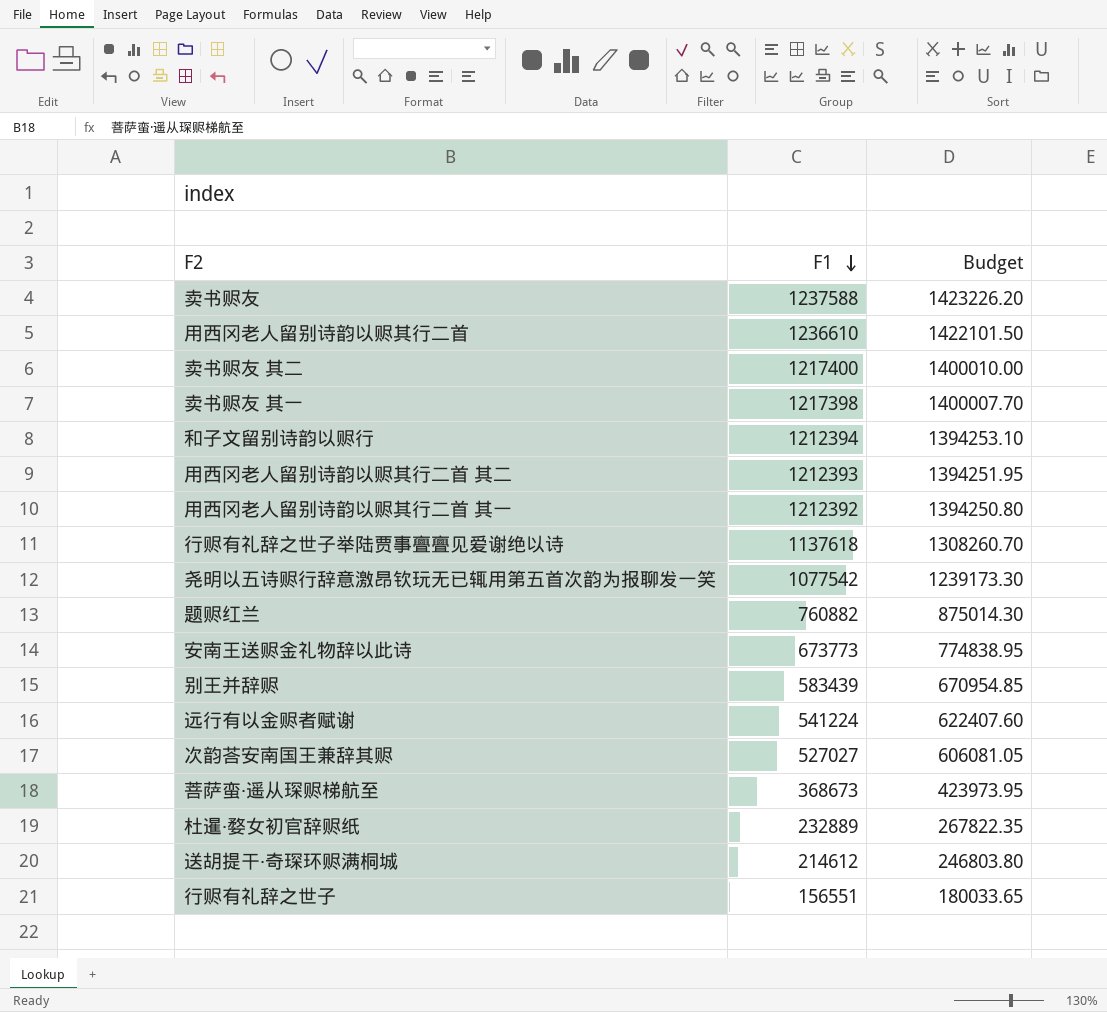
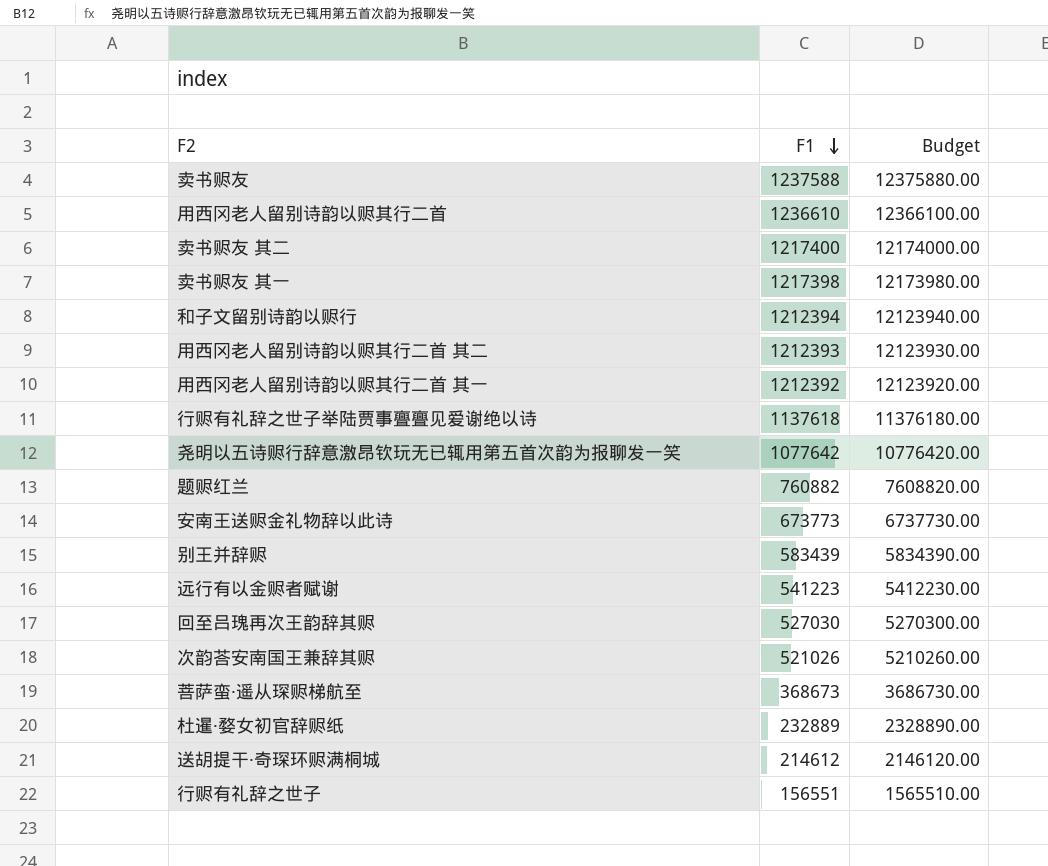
column Budget | formula: [F1] * 1.15 -> [F1] * 10
尧明以五诗赆行辞意激昂钦玩无已辄用第五首次韵为报聊发一笑 | F1: 1077542 -> 1077642
远行有以金赆者赋谢 | F1: 541224 -> 541223
row 回至吕瑰再次王韵辞其赆: none -> 527030 | 5270300.00
次韵荅安南国王兼辞其赆 | F1: 527027 -> 521026

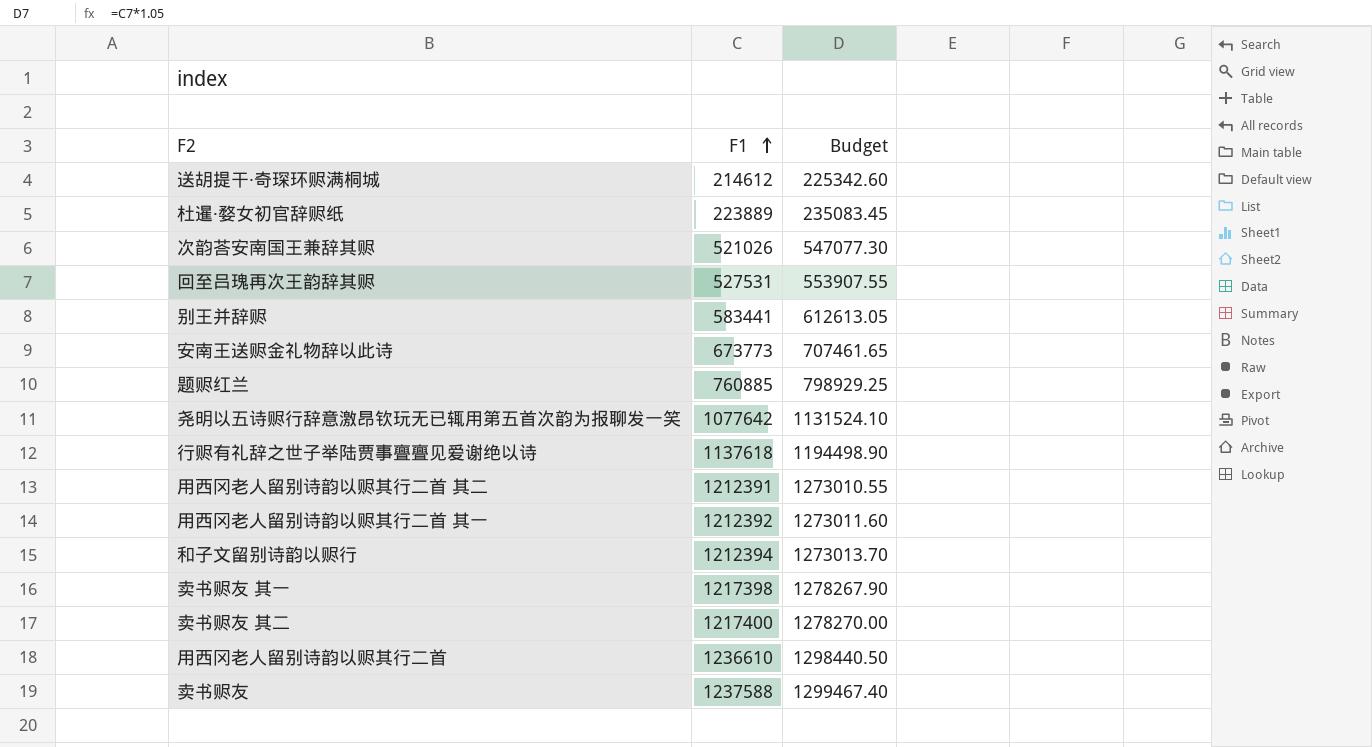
row order: F1 descending -> F1 ascending
column Budget | formula: [F1] * 10 -> [F1] * 1.05
row 远行有以金赆者赋谢: 541223 | 5412230.00 -> none
row 菩萨蛮·遥从琛赆梯航至: 368673 | 3686730.00 -> none
row 行赆有礼辞之世子: 156551 | 1565510.00 -> none
杜暹·婺女初官辞赆纸 | F1: 232889 -> 223889
回至吕瑰再次王韵辞其赆 | F1: 527030 -> 527531
别王并辞赆 | F1: 583439 -> 583441
题赆红兰 | F1: 760882 -> 760885
用西冈老人留别诗韵以赆其行二首 其二 | F1: 1212393 -> 1212391

